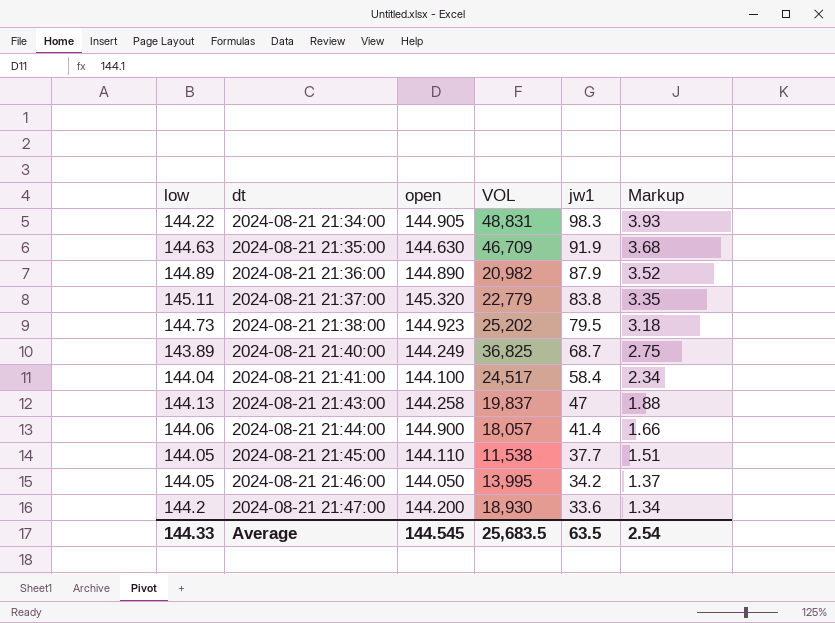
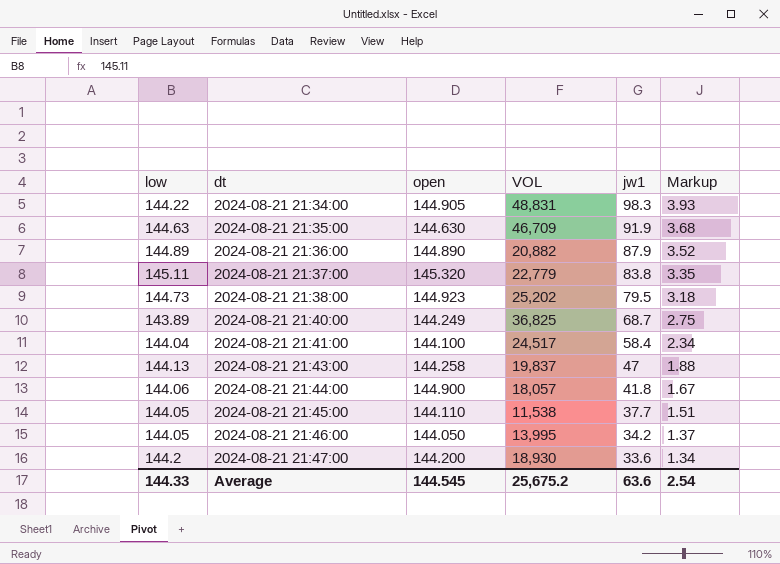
2024-08-21 21:36:00 | VOL: 20,982 -> 20,882
2024-08-21 21:44:00 | jw1: 41.4 -> 41.8
2024-08-21 21:44:00 | Markup: 1.66 -> 1.67
Average | VOL: 25,683.5 -> 25,675.2
Average | jw1: 63.5 -> 63.6

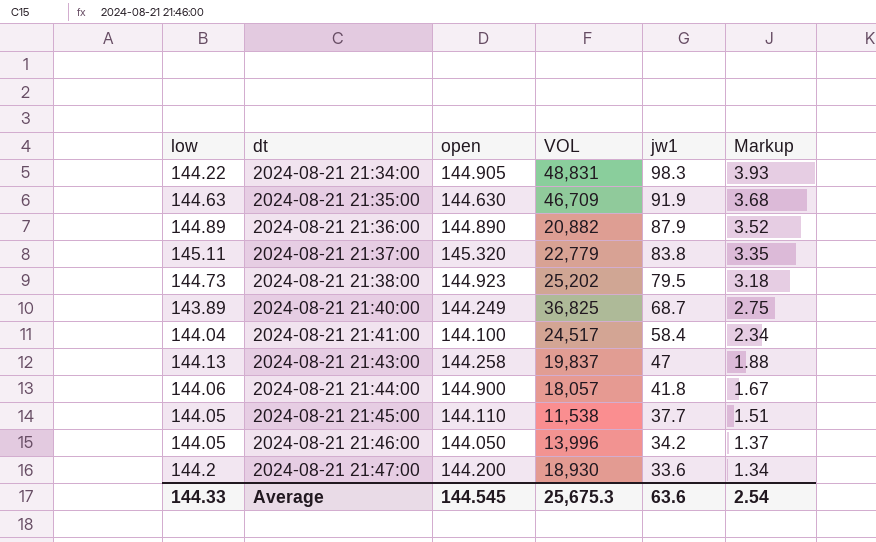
2024-08-21 21:46:00 | VOL: 13,995 -> 13,996
Average | VOL: 25,675.2 -> 25,675.3

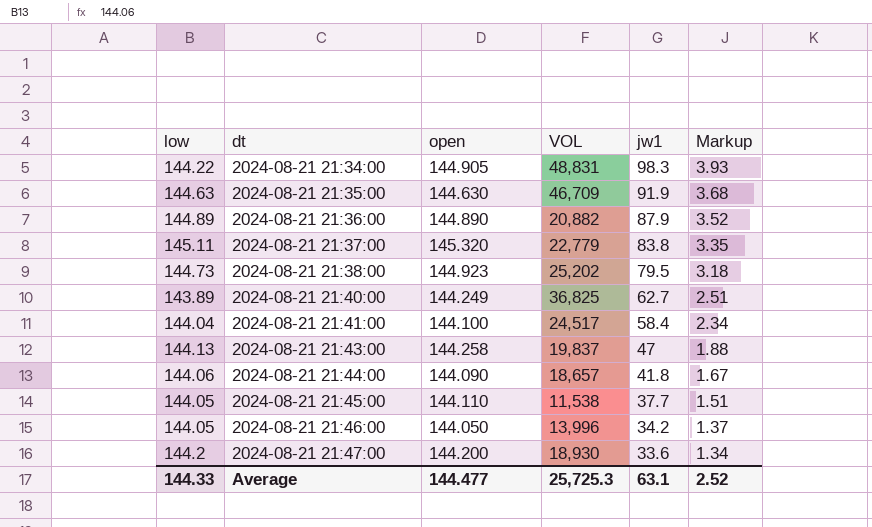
2024-08-21 21:40:00 | jw1: 68.7 -> 62.7
2024-08-21 21:40:00 | Markup: 2.75 -> 2.51
2024-08-21 21:44:00 | open: 144.900 -> 144.090
2024-08-21 21:44:00 | VOL: 18,057 -> 18,657
Average | open: 144.545 -> 144.477
Average | VOL: 25,675.3 -> 25,725.3
Average | jw1: 63.6 -> 63.1
Average | Markup: 2.54 -> 2.52

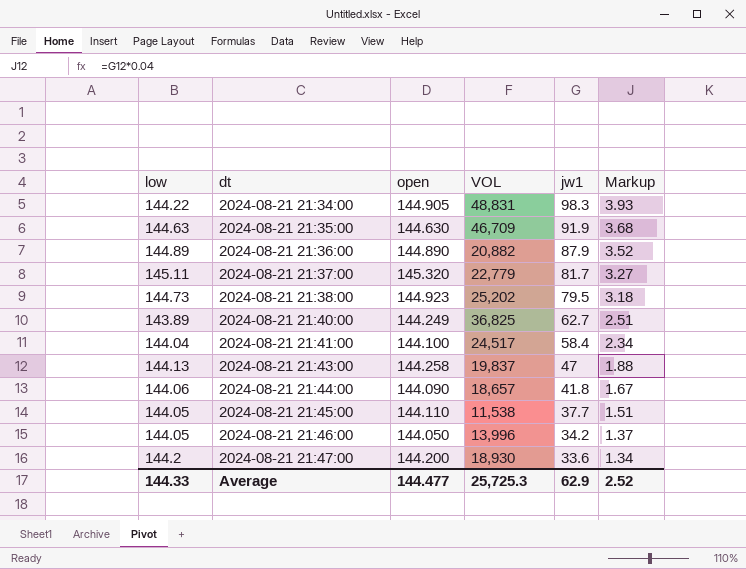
2024-08-21 21:37:00 | jw1: 83.8 -> 81.7
2024-08-21 21:37:00 | Markup: 3.35 -> 3.27
Average | jw1: 63.1 -> 62.9

